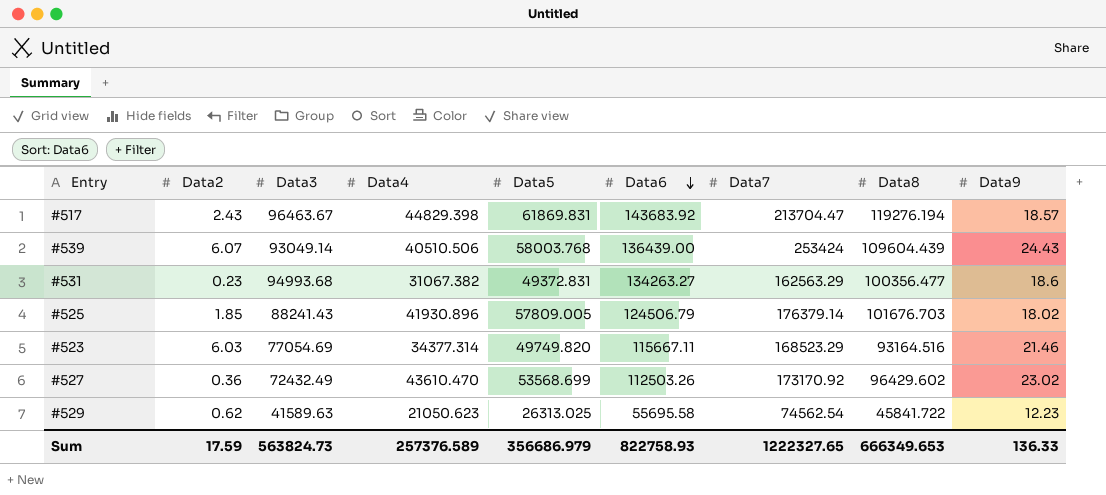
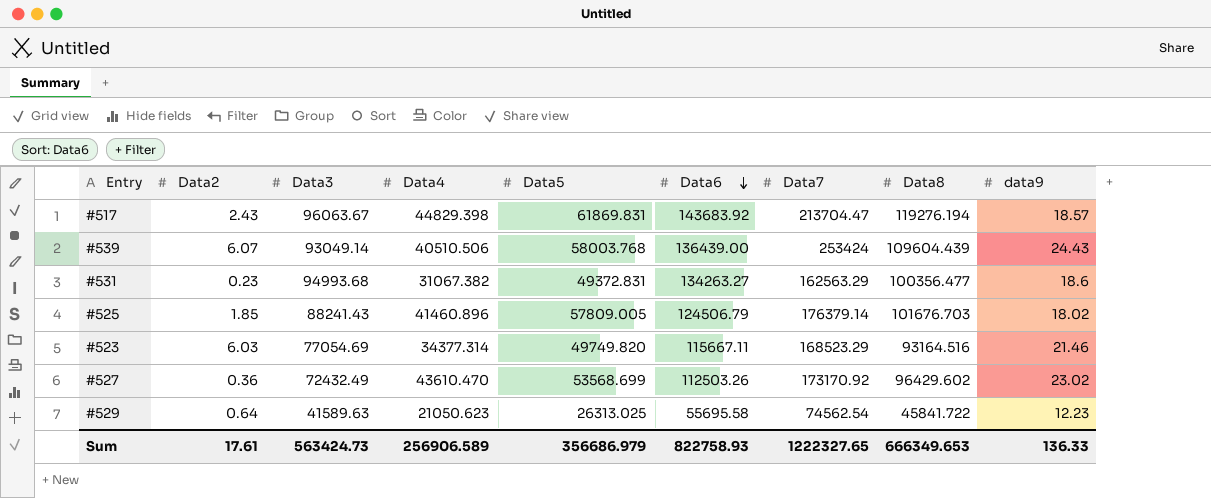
column name: Data9 -> data9
#517 | Data3: 96463.67 -> 96063.67
#525 | Data4: 41930.896 -> 41460.896
#529 | Data2: 0.62 -> 0.64
Sum | Data2: 17.59 -> 17.61
Sum | Data3: 563824.73 -> 563424.73
Sum | Data4: 257376.589 -> 256906.589

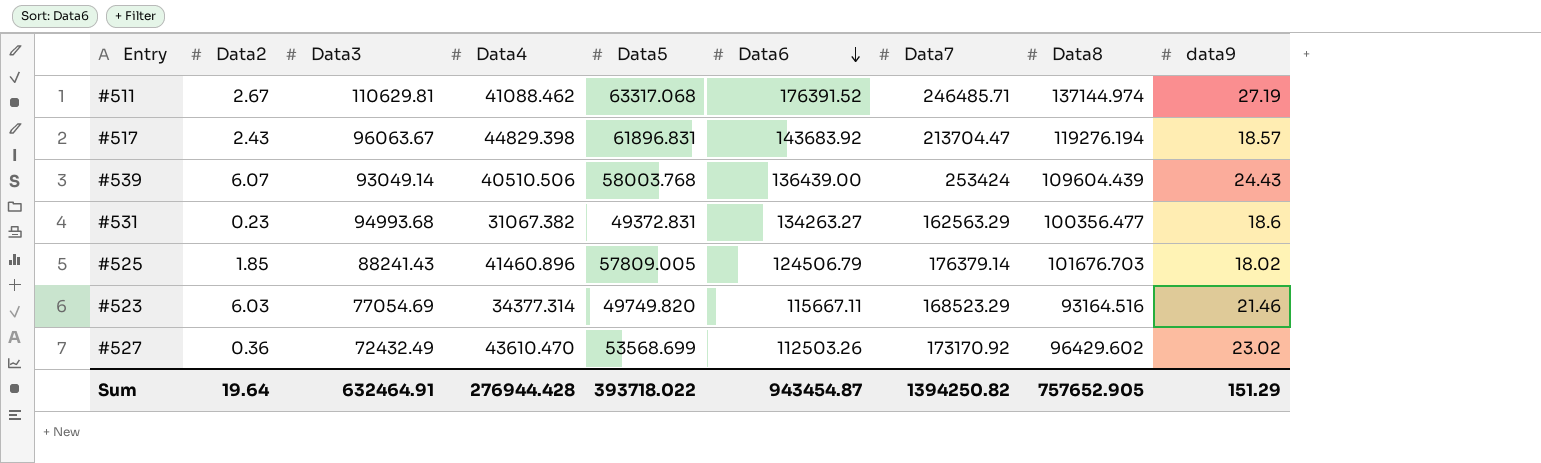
row #529: 0.64 | 41589.63 | 21050.623 | 26313.025 | 55695.58 | 74562.54 | 45841.722 | 12.23 -> none
row #511: none -> 2.67 | 110629.81 | 41088.462 | 63317.068 | 176391.52 | 246485.71 | 137144.974 | 27.19
#517 | Data5: 61869.831 -> 61896.831
Sum | Data2: 17.61 -> 19.64
Sum | Data3: 563424.73 -> 632464.91
Sum | Data4: 256906.589 -> 276944.428
Sum | Data5: 356686.979 -> 393718.022
Sum | Data6: 822758.93 -> 943454.87
Sum | Data7: 1222327.65 -> 1394250.82
Sum | Data8: 666349.653 -> 757652.905
Sum | data9: 136.33 -> 151.29

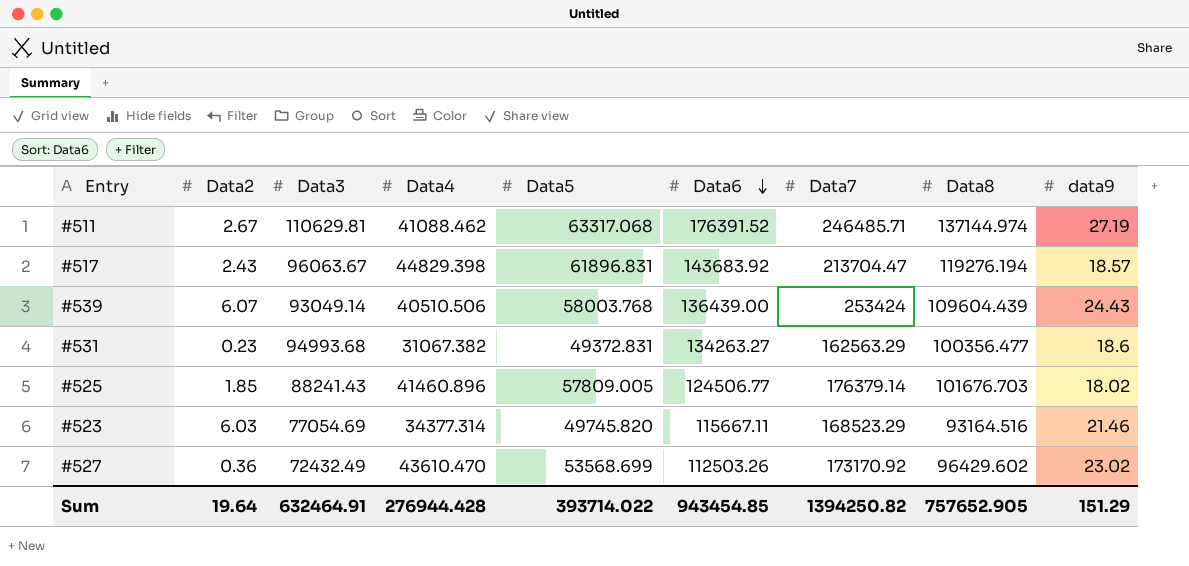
#525 | Data6: 124506.79 -> 124506.77
#523 | Data5: 49749.820 -> 49745.820
Sum | Data5: 393718.022 -> 393714.022
Sum | Data6: 943454.87 -> 943454.85

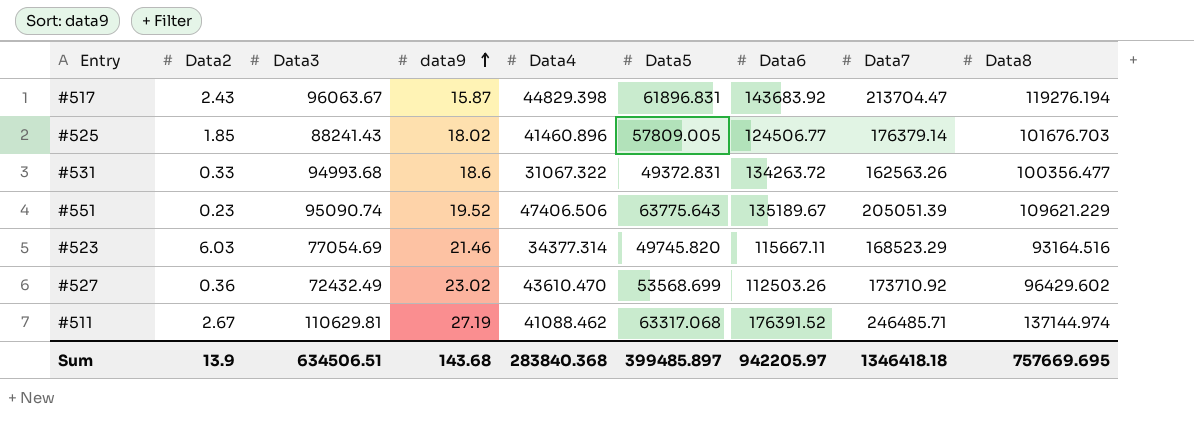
row order: Data6 descending -> data9 ascending
column data9 | position: 9 -> 4
row #539: 6.07 | 93049.14 | 40510.506 | 58003.768 | 136439.00 | 253424 | 109604.439 | 24.43 -> none
#517 | data9: 18.57 -> 15.87
#531 | Data2: 0.23 -> 0.33
#531 | Data4: 31067.382 -> 31067.322
#531 | Data6: 134263.27 -> 134263.72
#531 | Data7: 162563.29 -> 162563.26
row #551: none -> 0.23 | 95090.74 | 19.52 | 47406.506 | 63775.643 | 135189.67 | 205051.39 | 109621.229
#527 | Data7: 173170.92 -> 173710.92
Sum | Data2: 19.64 -> 13.9
Sum | Data3: 632464.91 -> 634506.51
Sum | data9: 151.29 -> 143.68
Sum | Data4: 276944.428 -> 283840.368
Sum | Data5: 393714.022 -> 399485.897
Sum | Data6: 943454.85 -> 942205.97
Sum | Data7: 1394250.82 -> 1346418.18
Sum | Data8: 757652.905 -> 757669.695

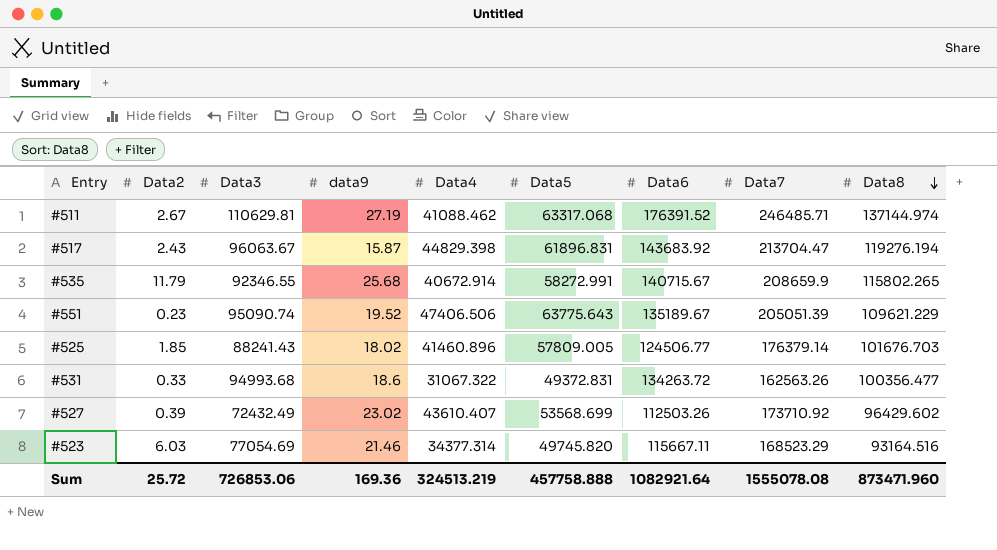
row order: data9 ascending -> Data8 descending
row #535: none -> 11.79 | 92346.55 | 25.68 | 40672.914 | 58272.991 | 140715.67 | 208659.9 | 115802.265
#527 | Data2: 0.36 -> 0.39
#527 | Data4: 43610.470 -> 43610.407
Sum | Data2: 13.9 -> 25.72
Sum | Data3: 634506.51 -> 726853.06
Sum | data9: 143.68 -> 169.36
Sum | Data4: 283840.368 -> 324513.219
Sum | Data5: 399485.897 -> 457758.888
Sum | Data6: 942205.97 -> 1082921.64
Sum | Data7: 1346418.18 -> 1555078.08
Sum | Data8: 757669.695 -> 873471.960

